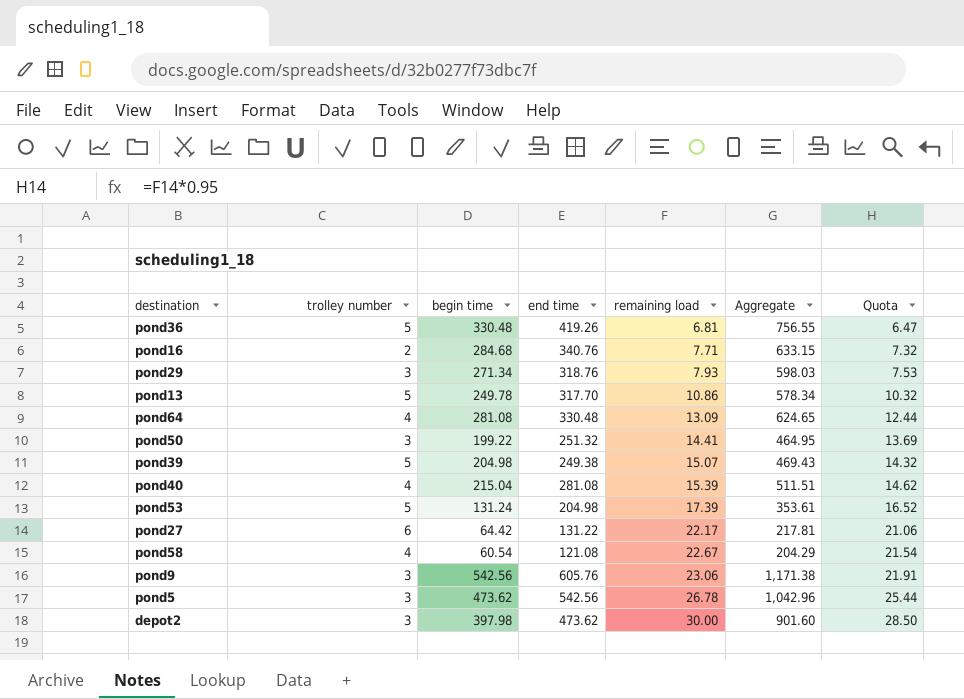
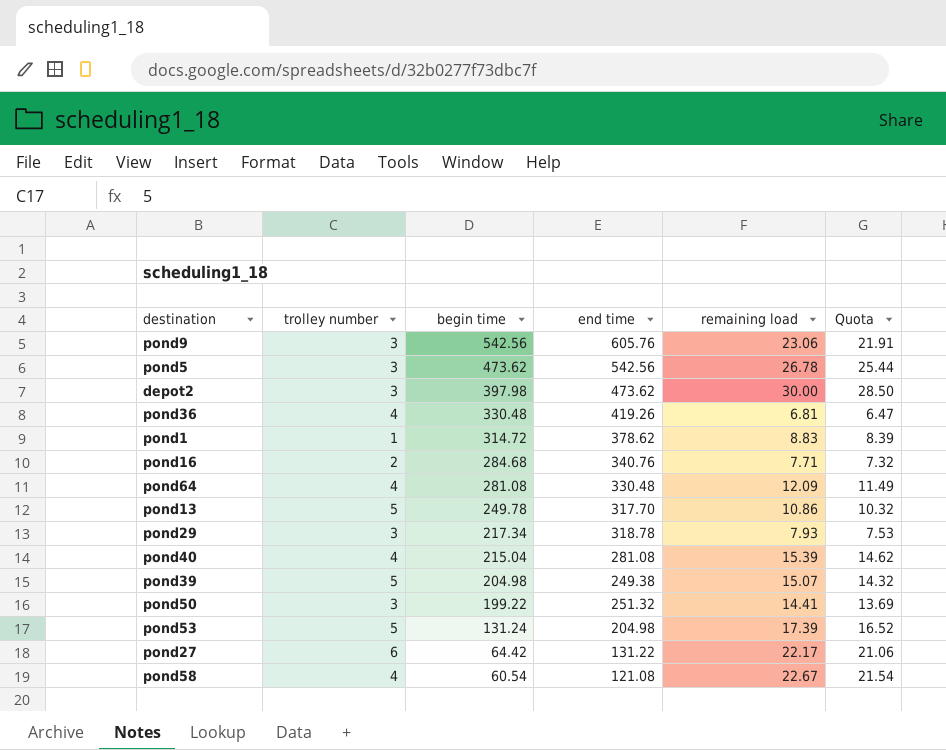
row order: remaining load ascending -> begin time descending
column Aggregate | formula: [begin time] + [end time] + [remaining load] -> none
pond36 | trolley number: 5 -> 4
row pond1: none -> 1 | 314.72 | 378.62 | 8.83 | 8.39
pond64 | remaining load: 13.09 -> 12.09
pond64 | Quota: 12.44 -> 11.49
pond29 | begin time: 271.34 -> 217.34
pond29 | end time: 318.76 -> 318.78

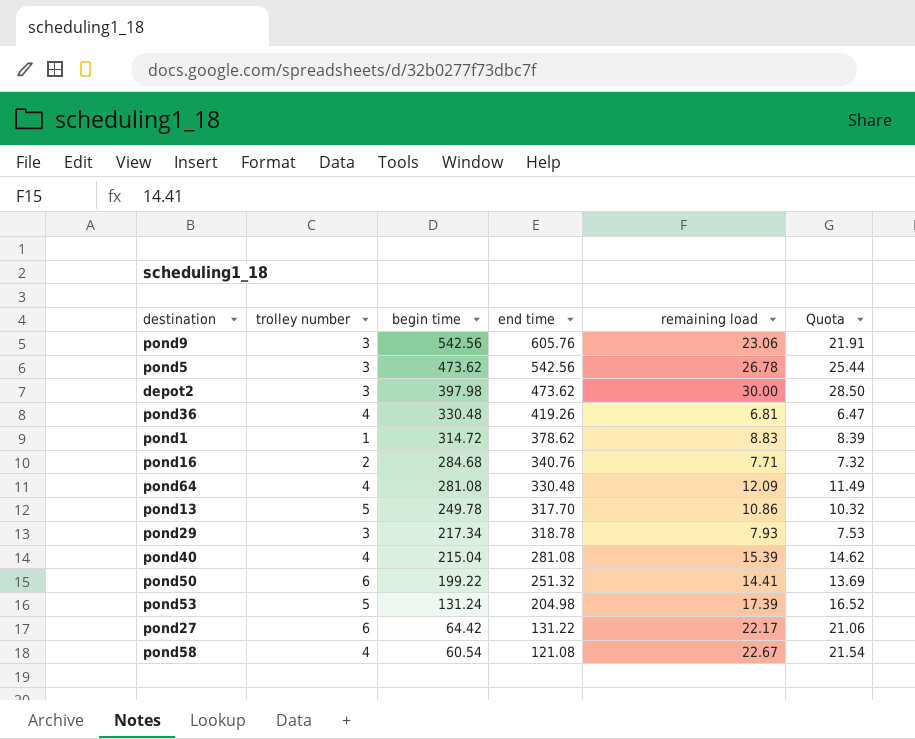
row pond39: 5 | 204.98 | 249.38 | 15.07 | 14.32 -> none
pond50 | trolley number: 3 -> 6

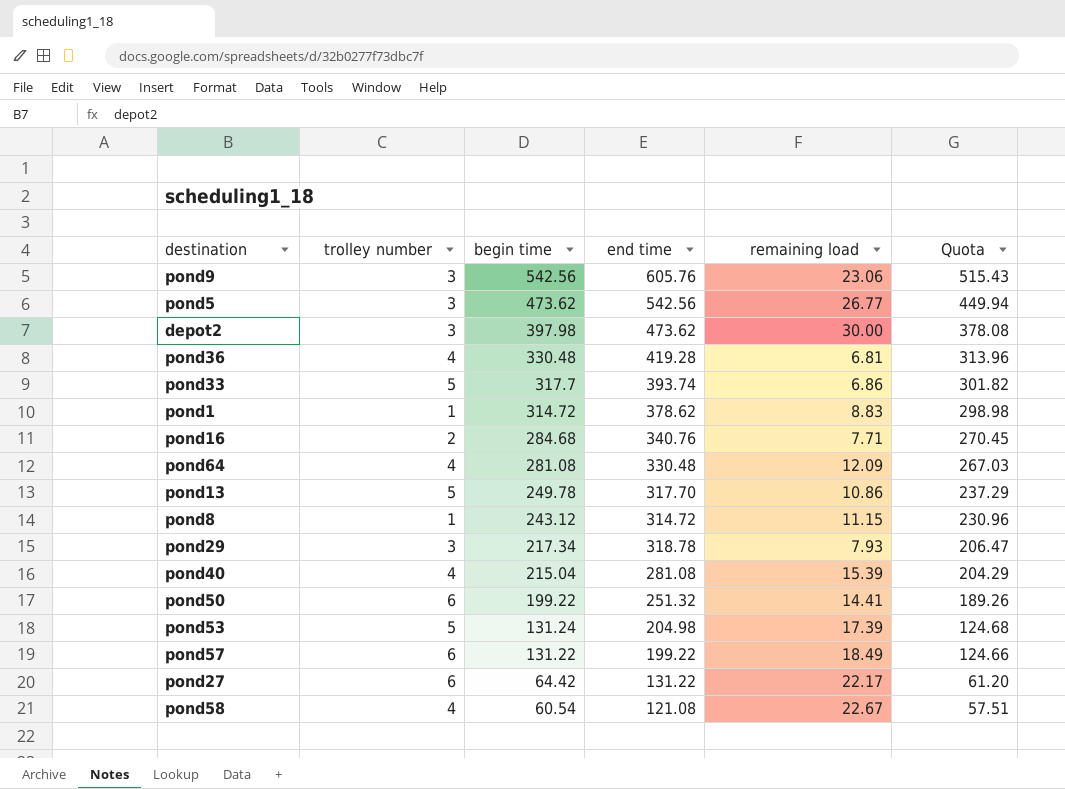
column Quota | formula: [remaining load] * 0.95 -> [begin time] * 0.95
pond5 | remaining load: 26.78 -> 26.77
pond36 | end time: 419.26 -> 419.28
row pond33: none -> 5 | 317.7 | 393.74 | 6.86 | 301.82
row pond8: none -> 1 | 243.12 | 314.72 | 11.15 | 230.96
row pond57: none -> 6 | 131.22 | 199.22 | 18.49 | 124.66

